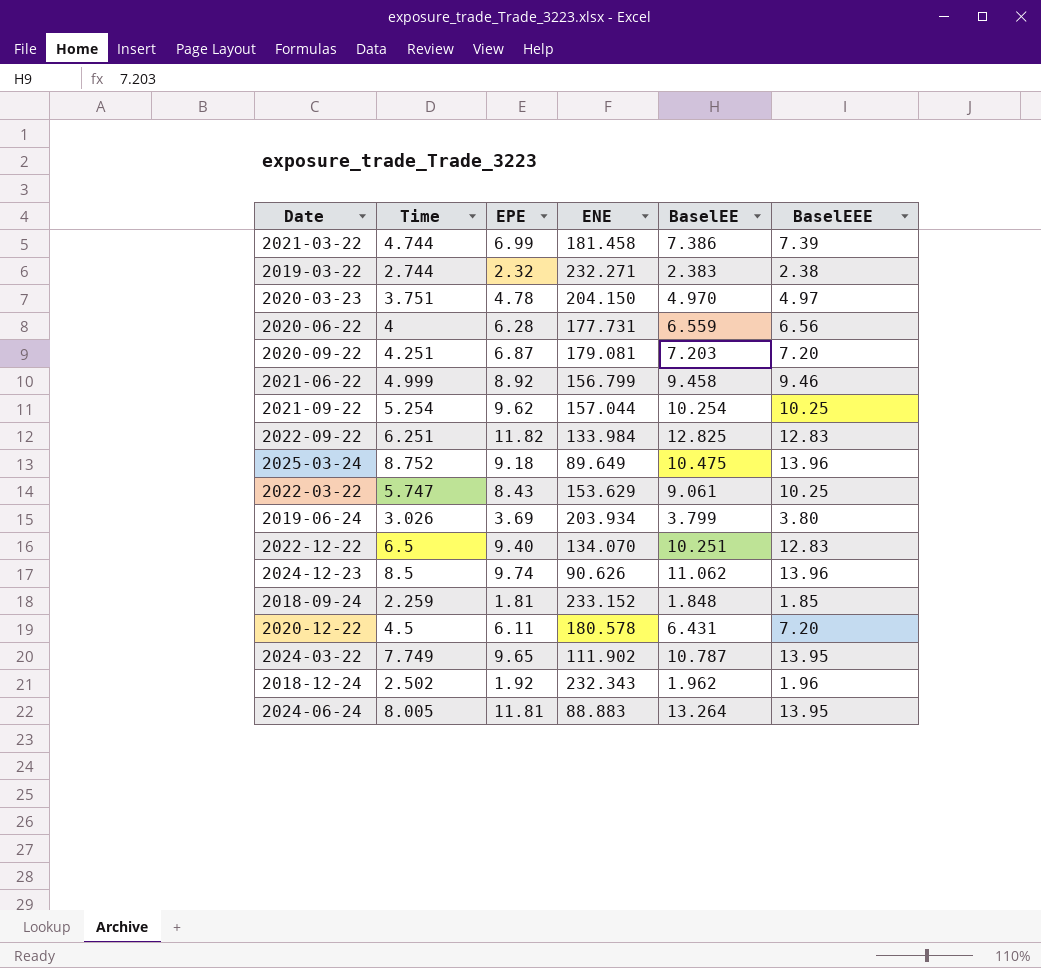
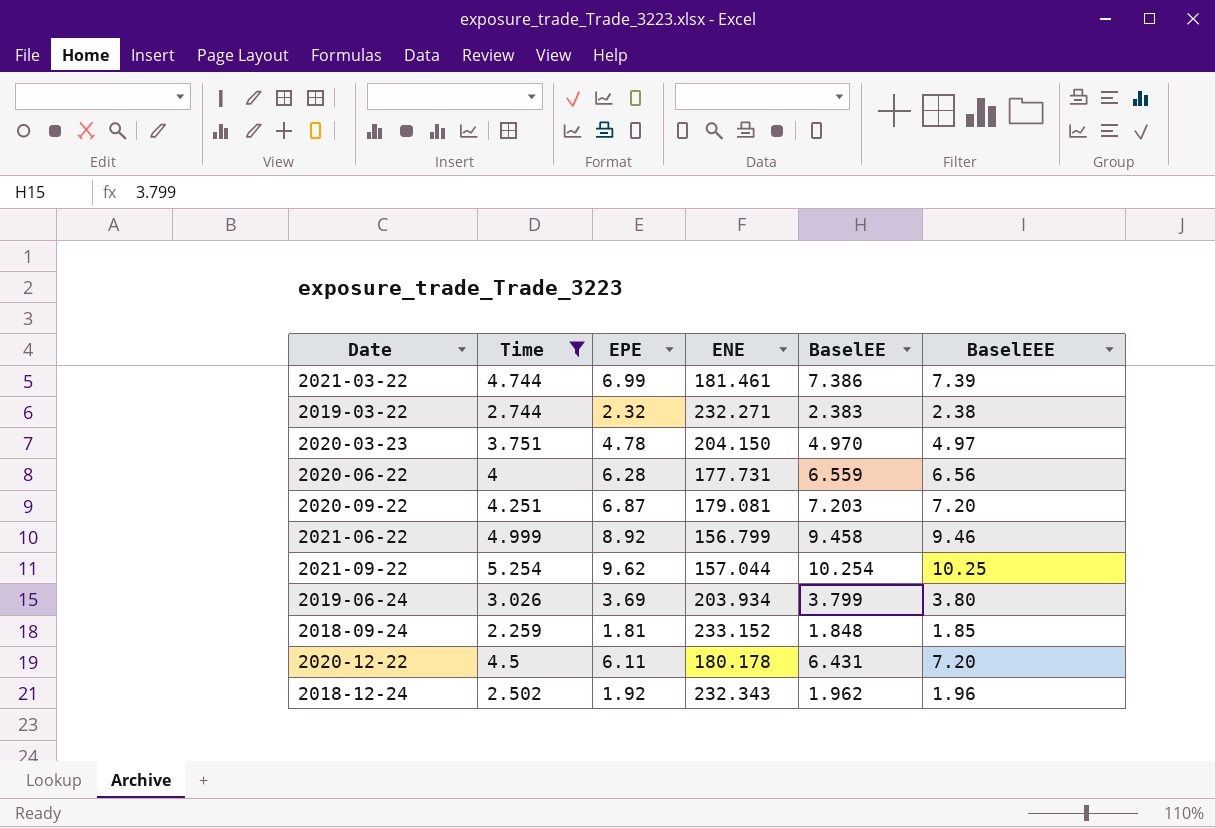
filter: none -> Time <= 5.254
2021-03-22 | ENE: 181.458 -> 181.461
2020-12-22 | ENE: 180.578 -> 180.178

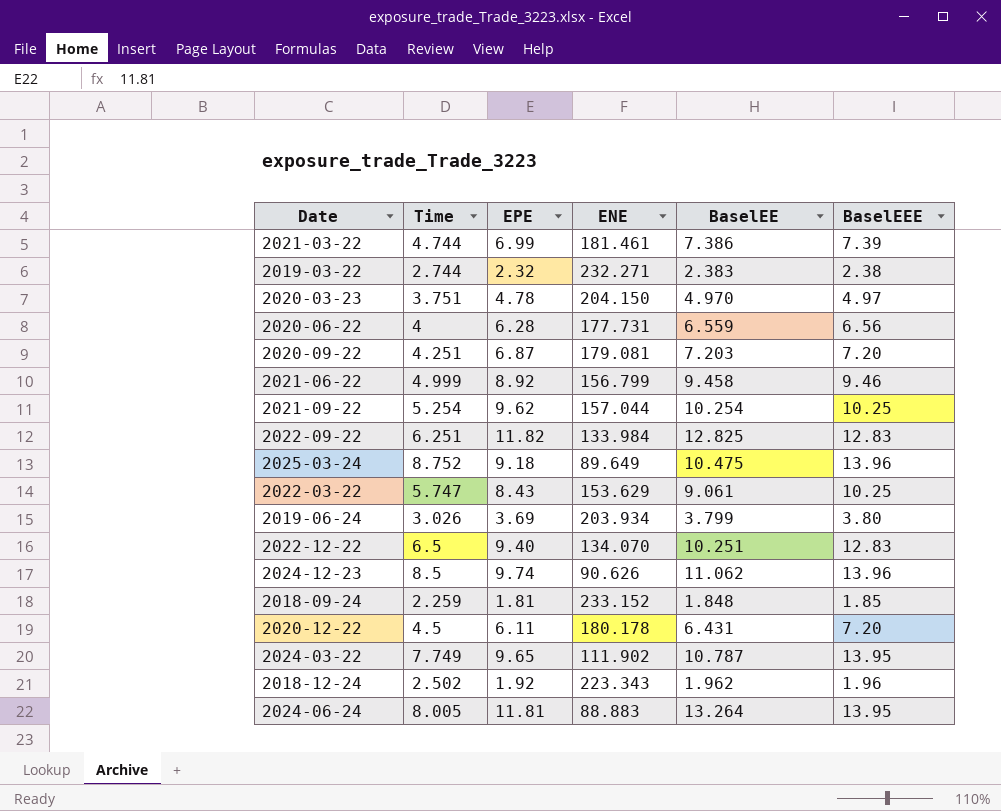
filter: Time <= 5.254 -> none
2018-12-24 | ENE: 232.343 -> 223.343

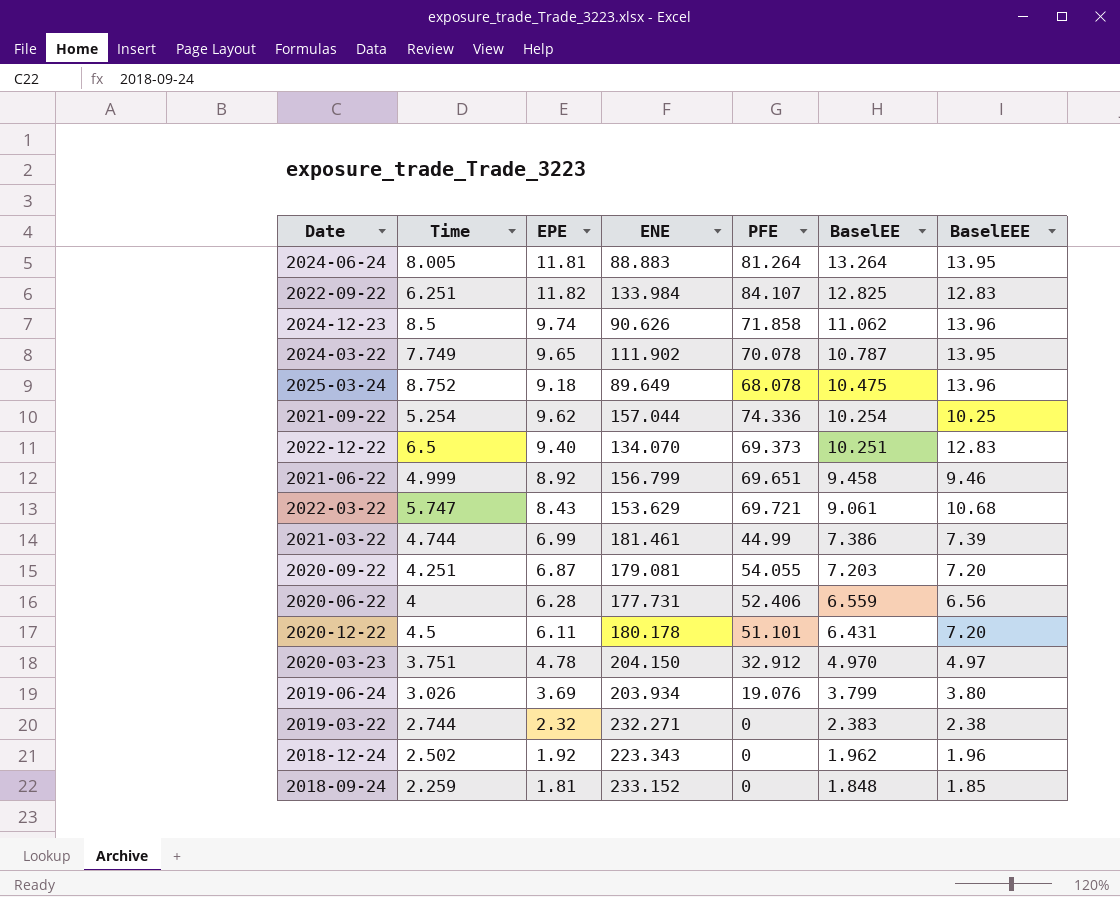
row order: none -> BaselEE descending
column PFE | position: none -> 5
2022-03-22 | BaselEEE: 10.25 -> 10.68

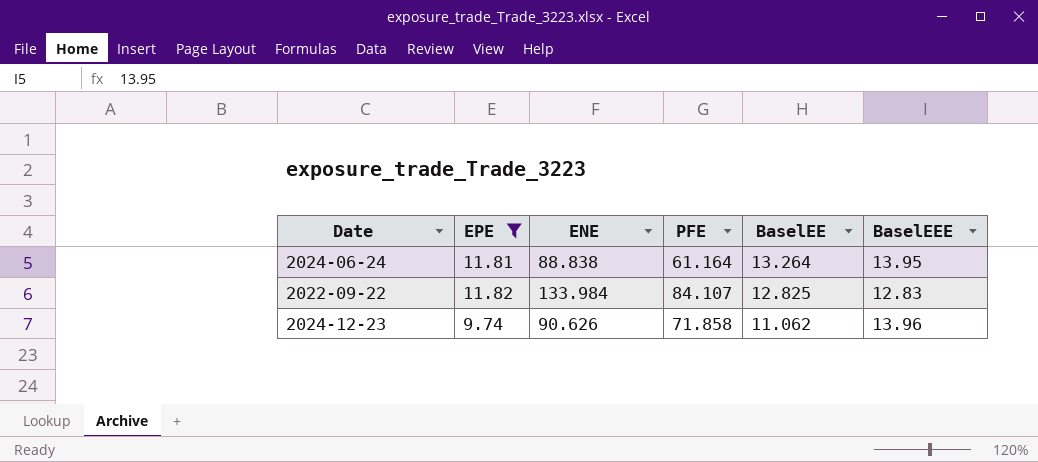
filter: none -> EPE >= 9.74
column Time | position: 2 -> none
2024-06-24 | ENE: 88.883 -> 88.838
2024-06-24 | PFE: 81.264 -> 61.164

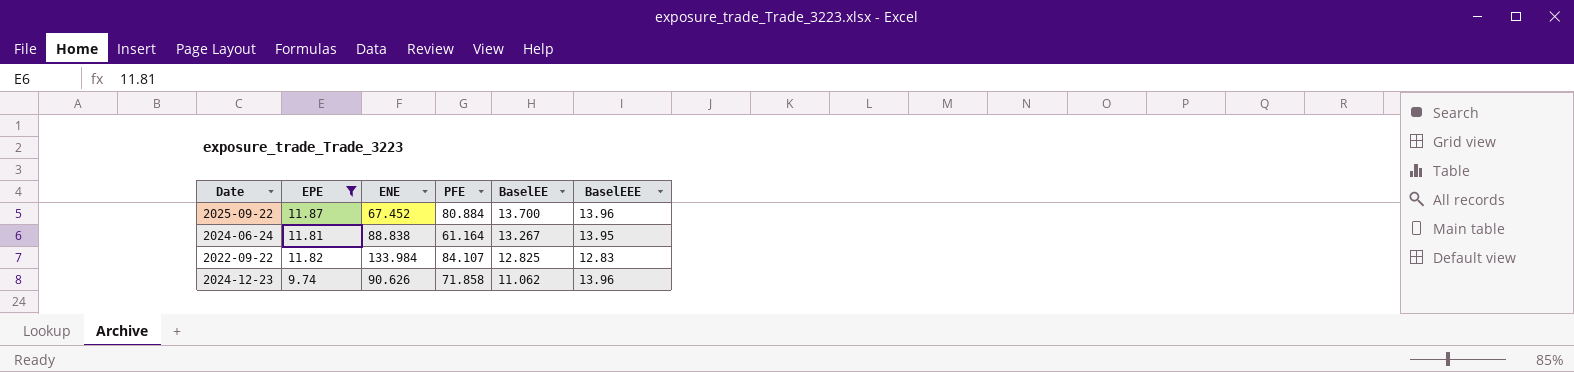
row 2025-09-22: none -> 11.87 | 67.452 | 80.884 | 13.700 | 13.96
2024-06-24 | BaselEE: 13.264 -> 13.267

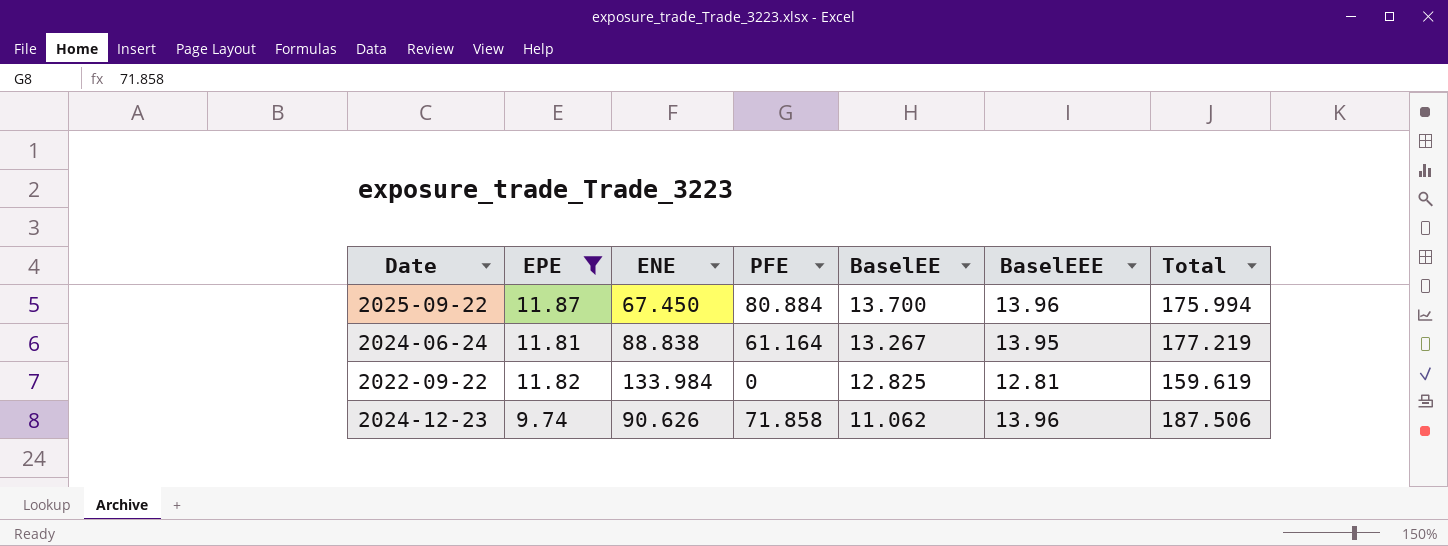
column Total | formula: none -> [ENE] + [PFE] + [BaselEE] + [BaselEEE]
2025-09-22 | ENE: 67.452 -> 67.450
2022-09-22 | PFE: 84.107 -> 0
2022-09-22 | BaselEEE: 12.83 -> 12.81

